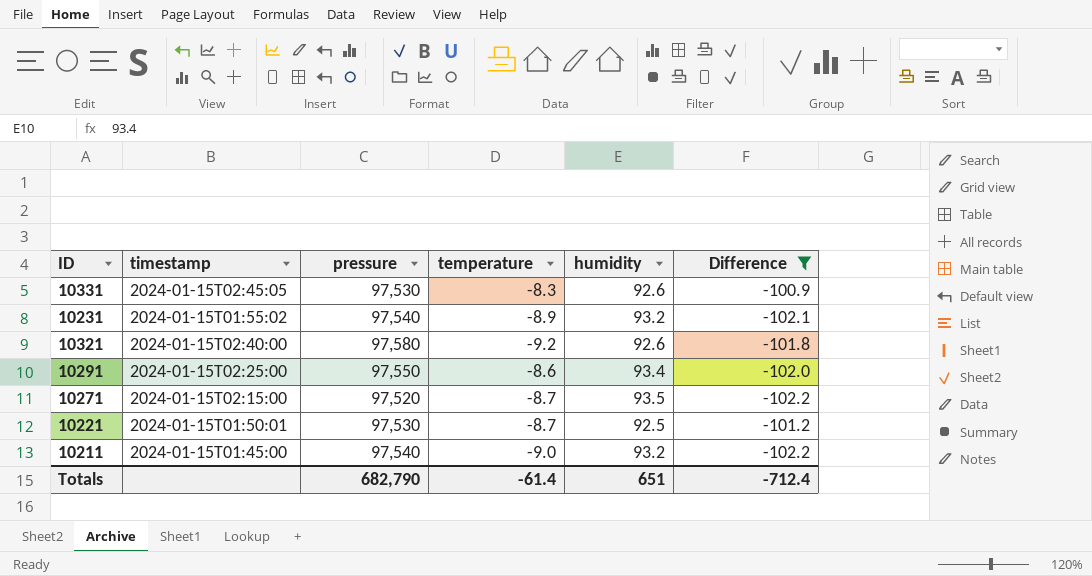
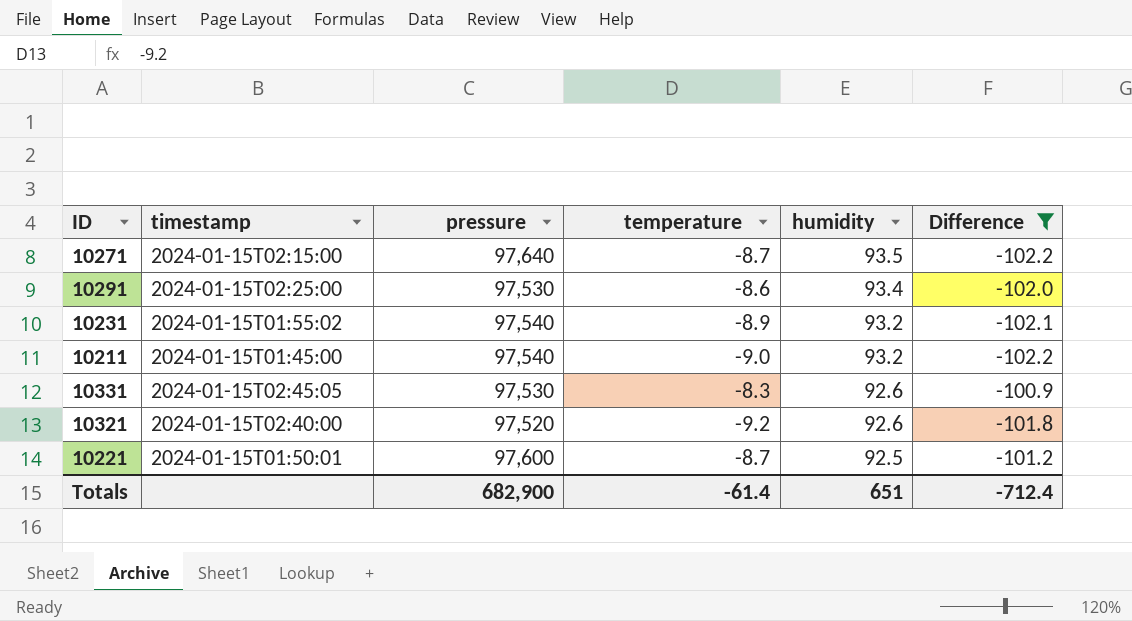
row order: none -> humidity descending
10271 | pressure: 97,520 -> 97,640
10291 | pressure: 97,550 -> 97,530
10321 | pressure: 97,580 -> 97,520
10221 | pressure: 97,530 -> 97,600
Totals | pressure: 682,790 -> 682,900

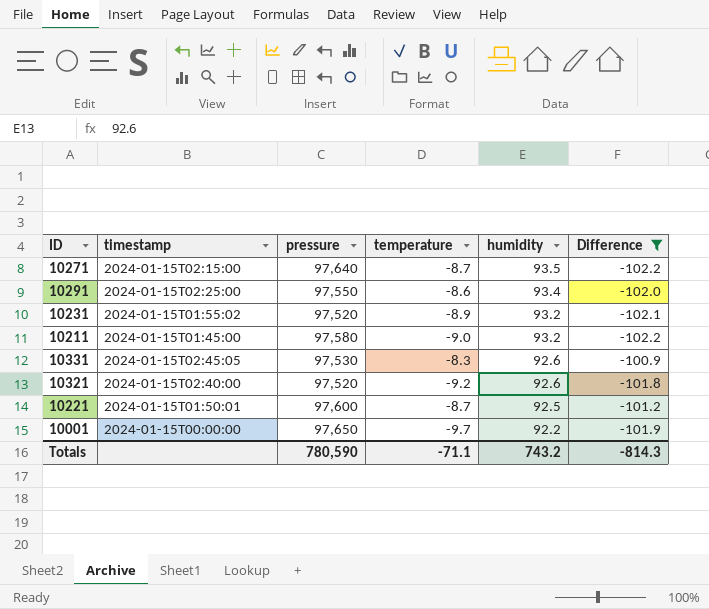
10291 | pressure: 97,530 -> 97,550
10231 | pressure: 97,540 -> 97,520
10211 | pressure: 97,540 -> 97,580
row 10001: none -> 2024-01-15T00:00:00 | 97,650 | -9.7 | 92.2 | -101.9
Totals | pressure: 682,900 -> 780,590
Totals | temperature: -61.4 -> -71.1
Totals | humidity: 651 -> 743.2
Totals | Difference: -712.4 -> -814.3

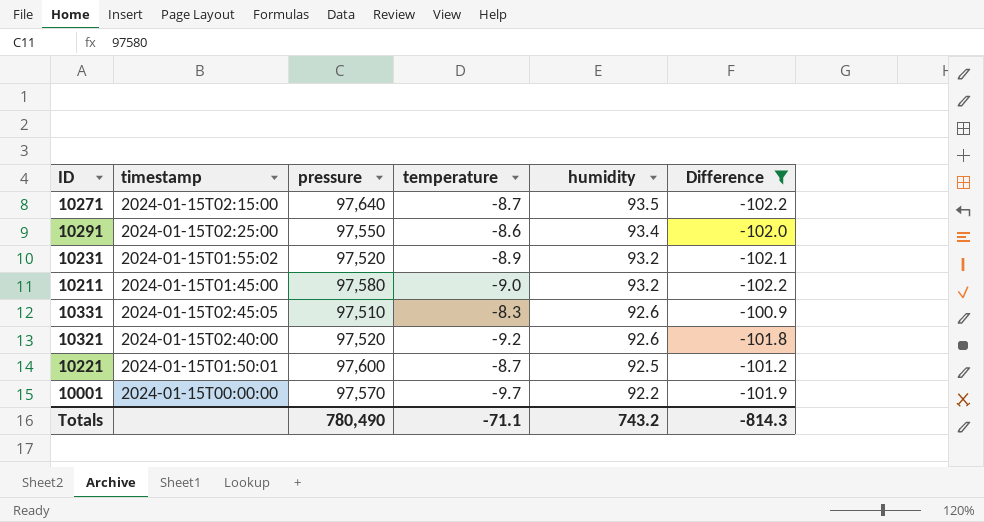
10331 | pressure: 97,530 -> 97,510
10001 | pressure: 97,650 -> 97,570
Totals | pressure: 780,590 -> 780,490

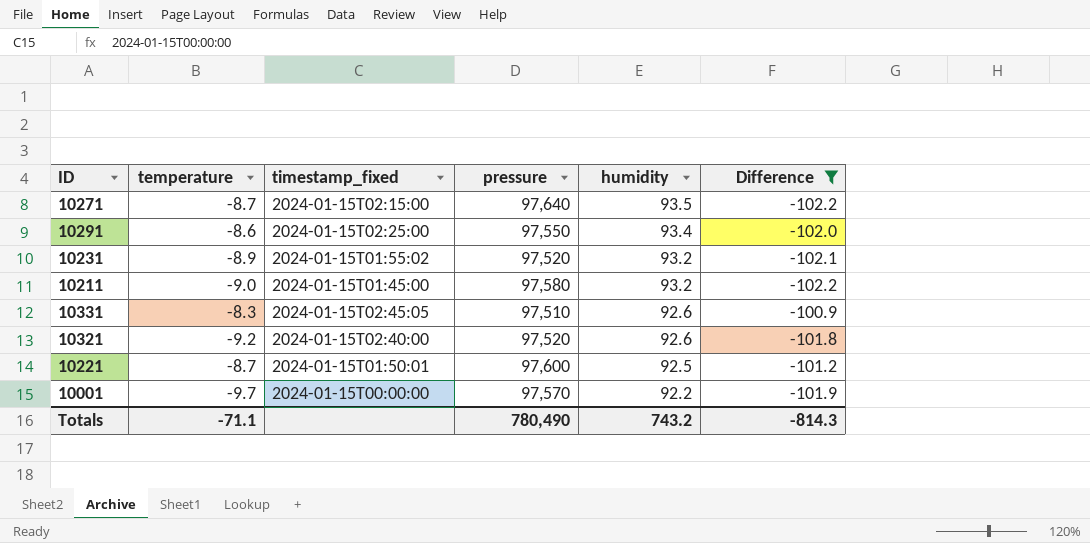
column temperature | position: 4 -> 2
column name: timestamp -> timestamp_fixed

